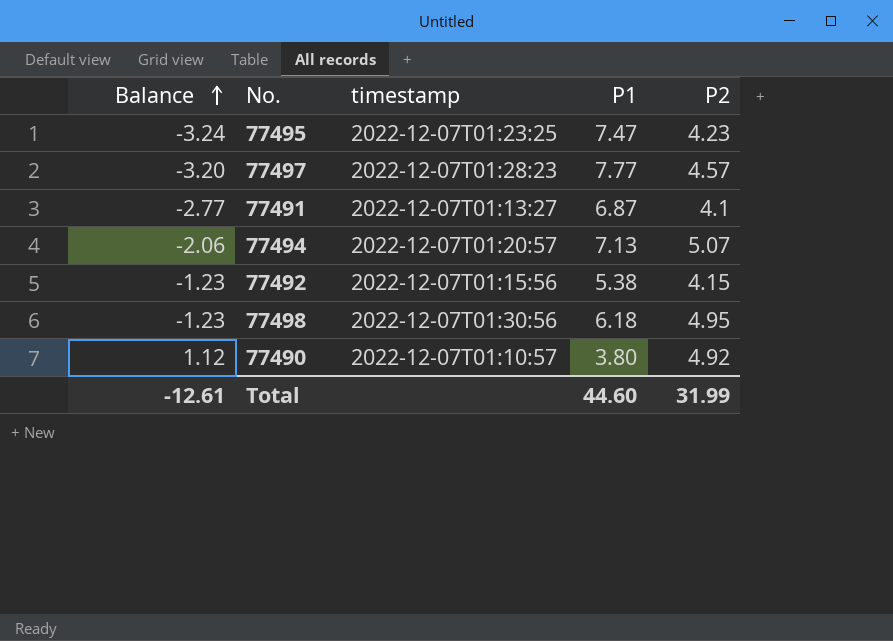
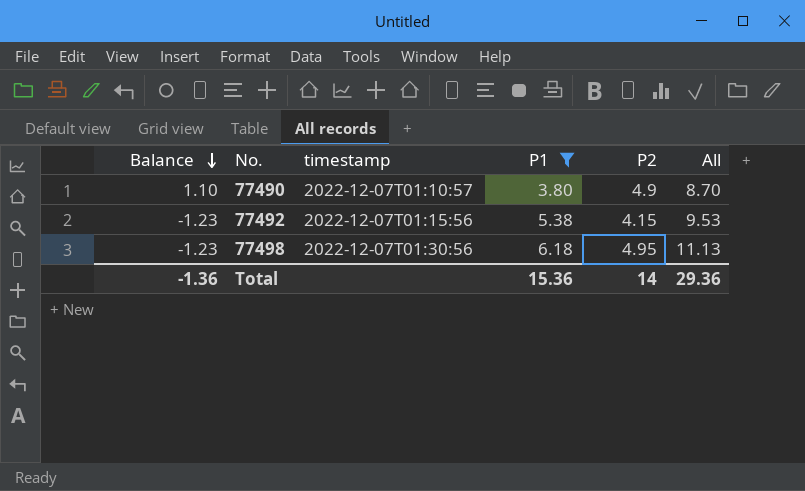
filter: none -> P1 <= 6.18
row order: Balance ascending -> Balance descending
column All | formula: none -> [P1] + [P2]
77490 | Balance: 1.12 -> 1.10
77490 | P2: 4.92 -> 4.9
Total | Balance: -12.61 -> -1.36
Total | P1: 44.60 -> 15.36
Total | P2: 31.99 -> 14

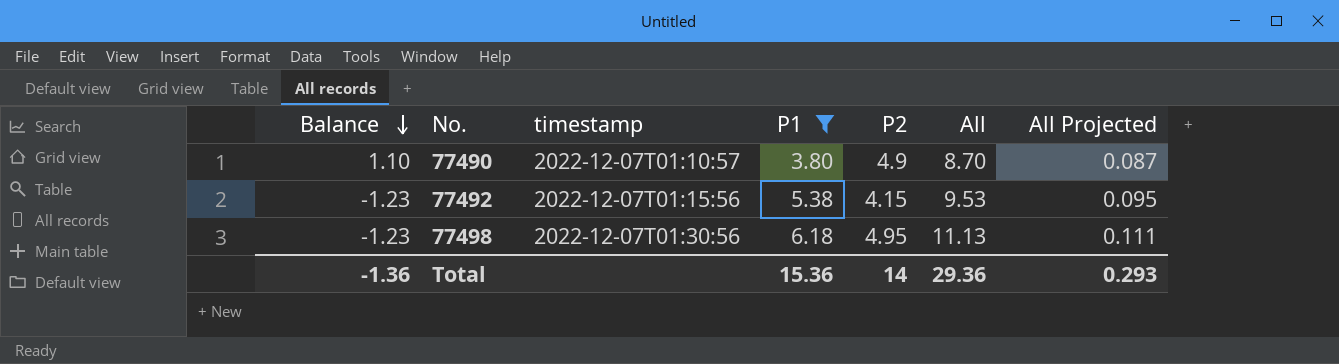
column All Projected | formula: none -> [All] * 0.01

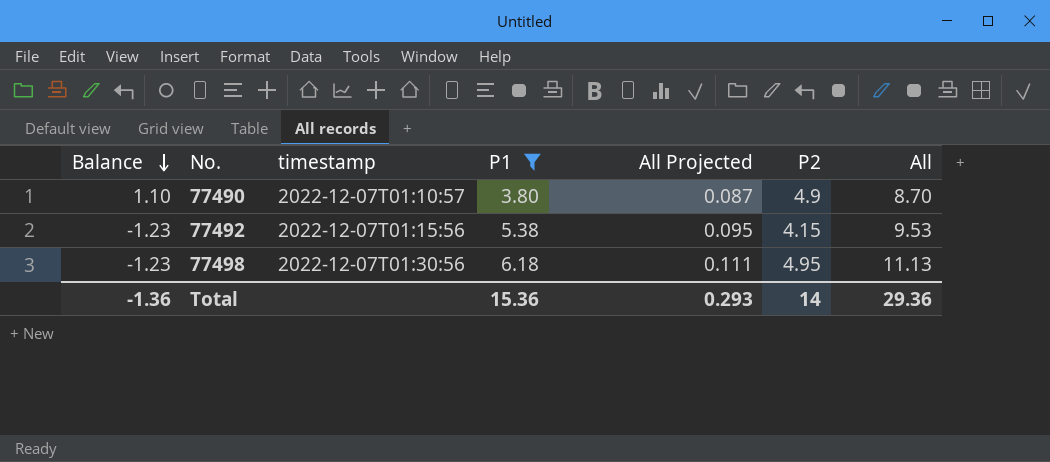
column All Projected | position: 7 -> 5

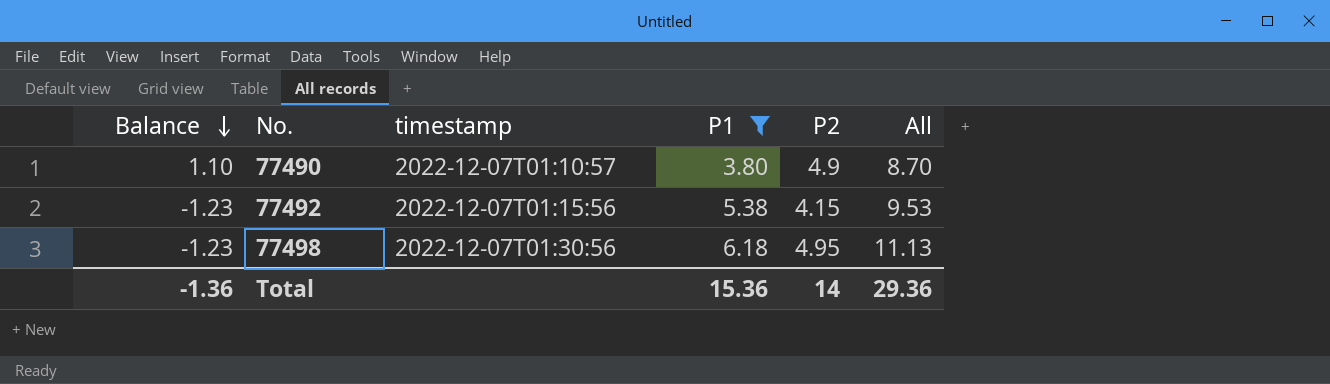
column All Projected | formula: [All] * 0.01 -> none

